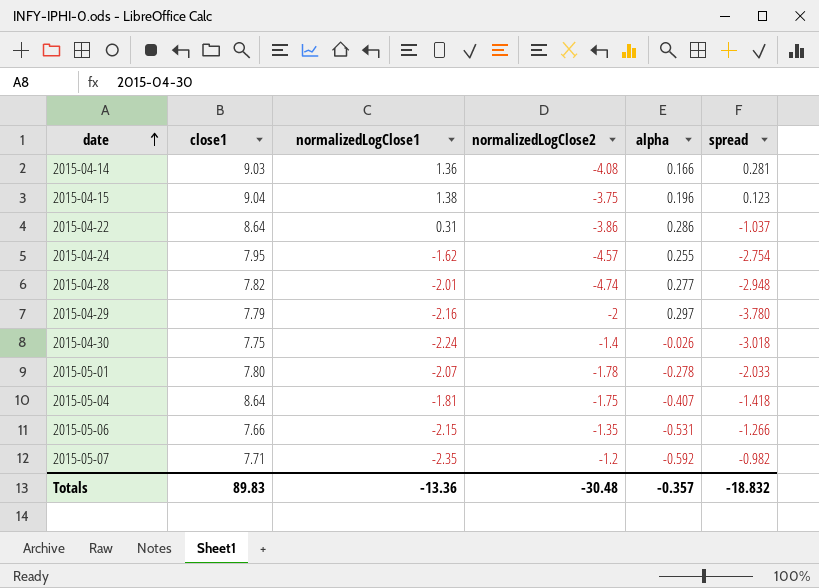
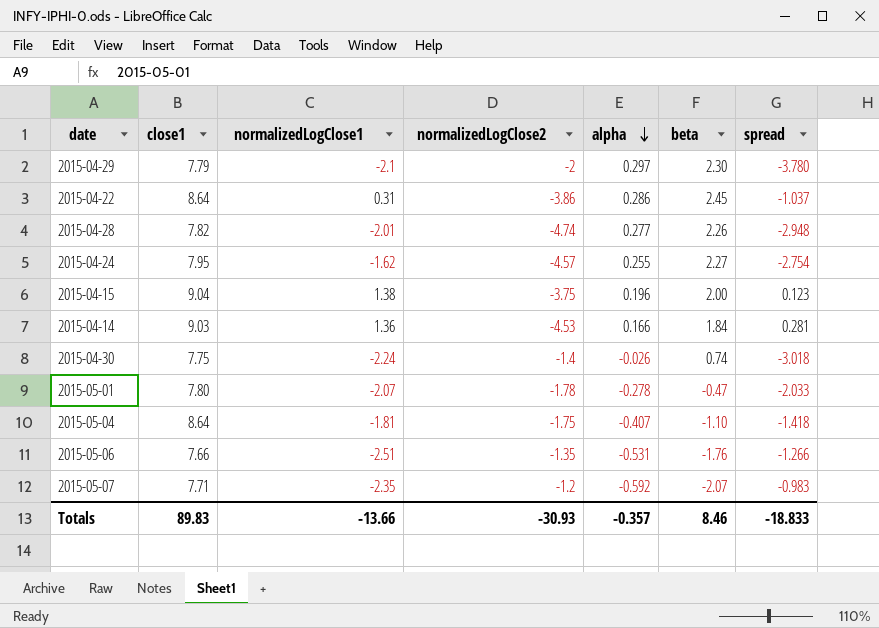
row order: date ascending -> alpha descending
column beta | position: none -> 6
2015-04-29 | normalizedLogClose1: -2.16 -> -2.1
2015-04-14 | normalizedLogClose2: -4.08 -> -4.53
2015-05-06 | normalizedLogClose1: -2.15 -> -2.51
2015-05-07 | spread: -0.982 -> -0.983
Totals | normalizedLogClose1: -13.36 -> -13.66
Totals | normalizedLogClose2: -30.48 -> -30.93
Totals | spread: -18.832 -> -18.833

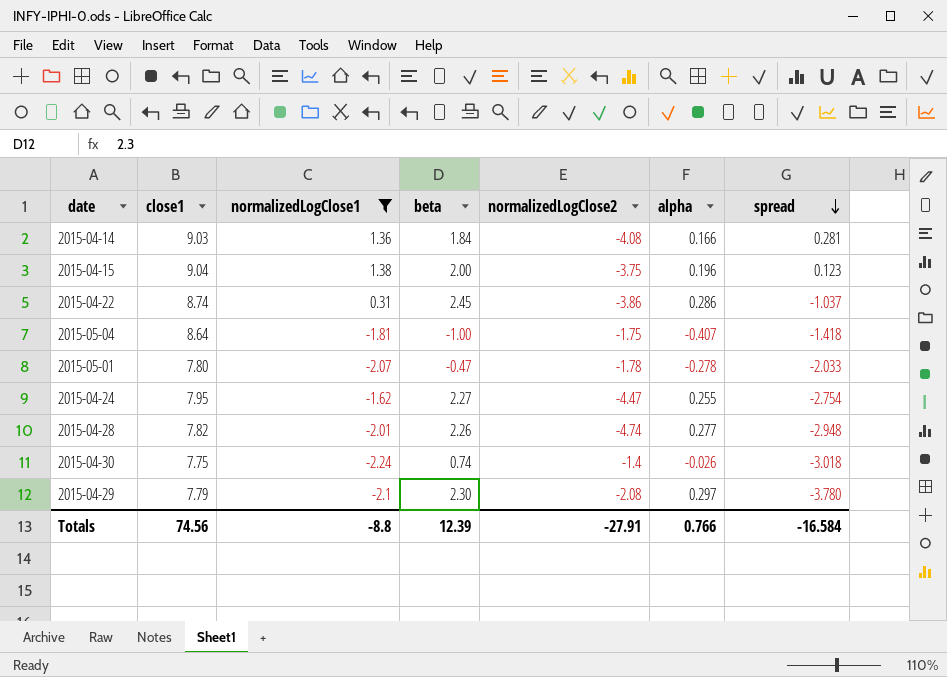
filter: none -> normalizedLogClose1 >= -2.24
row order: alpha descending -> spread descending
column beta | position: 6 -> 4
2015-04-14 | normalizedLogClose2: -4.53 -> -4.08
2015-04-22 | close1: 8.64 -> 8.74
2015-05-04 | beta: -1.10 -> -1.00
2015-04-24 | normalizedLogClose2: -4.57 -> -4.47
2015-04-29 | normalizedLogClose2: -2 -> -2.08
Totals | close1: 89.83 -> 74.56
Totals | normalizedLogClose1: -13.66 -> -8.8
Totals | beta: 8.46 -> 12.39
Totals | normalizedLogClose2: -30.93 -> -27.91
Totals | alpha: -0.357 -> 0.766
Totals | spread: -18.833 -> -16.584

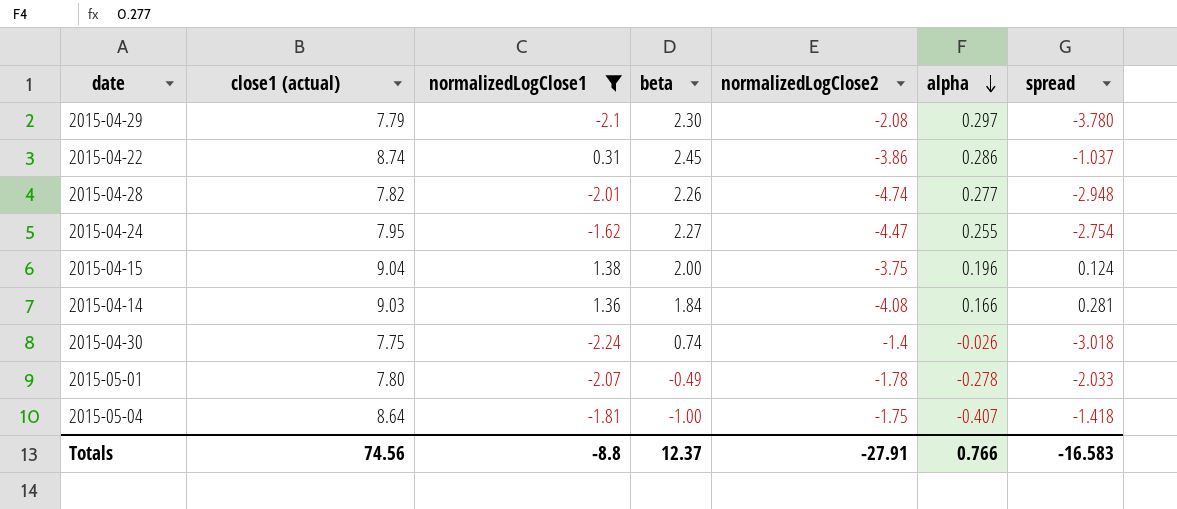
row order: spread descending -> alpha descending
column name: close1 -> close1 (actual)
2015-04-15 | spread: 0.123 -> 0.124
2015-05-01 | beta: -0.47 -> -0.49
Totals | beta: 12.39 -> 12.37
Totals | spread: -16.584 -> -16.583

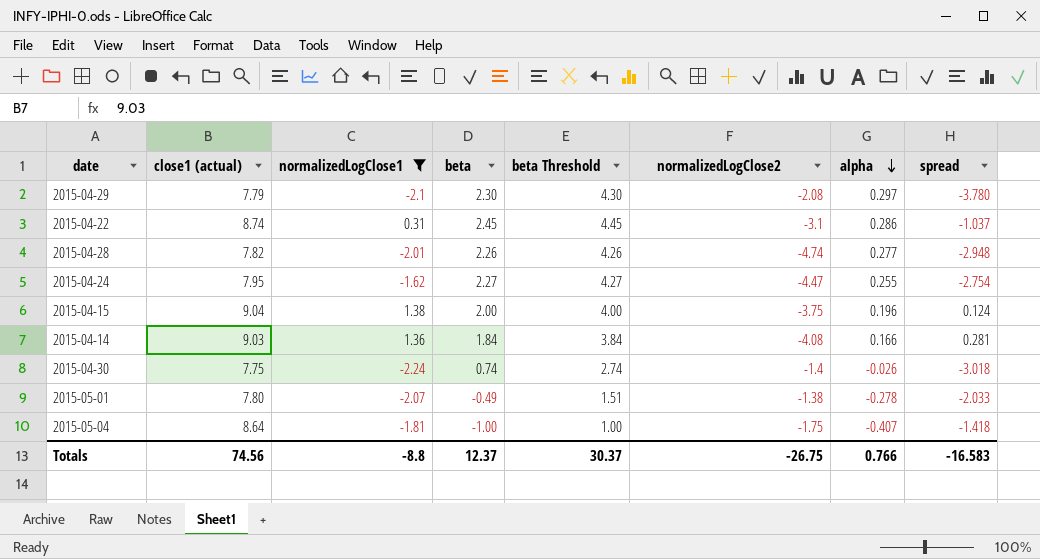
column beta Threshold | formula: none -> [beta] + 2
2015-04-22 | normalizedLogClose2: -3.86 -> -3.1
2015-05-01 | normalizedLogClose2: -1.78 -> -1.38
Totals | normalizedLogClose2: -27.91 -> -26.75

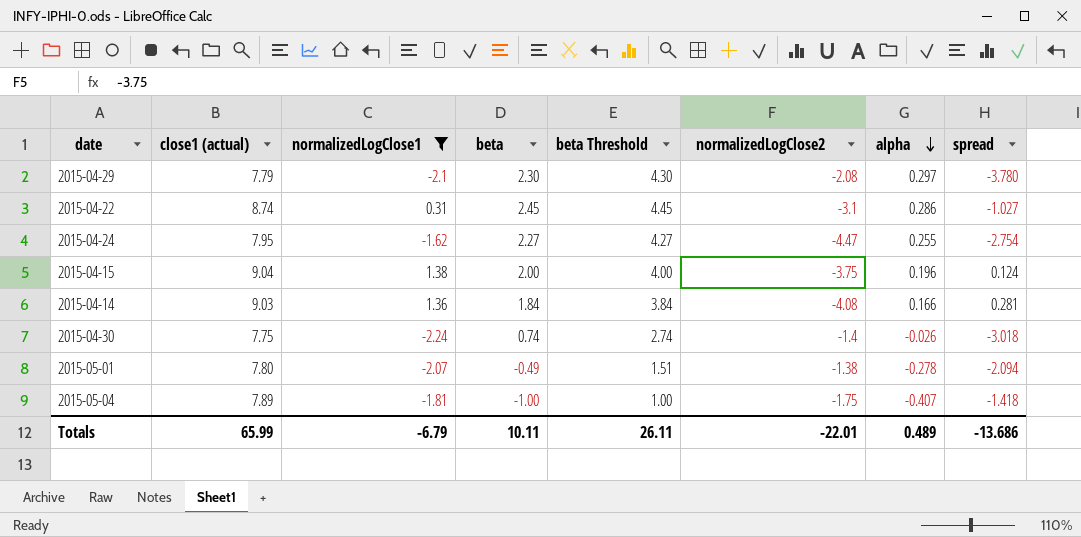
row 2015-04-28: 7.82 | -2.01 | 2.26 | 4.26 | -4.74 | 0.277 | -2.948 -> none
2015-04-22 | spread: -1.037 -> -1.027
2015-05-01 | spread: -2.033 -> -2.094
2015-05-04 | close1 (actual): 8.64 -> 7.89
Totals | close1 (actual): 74.56 -> 65.99
Totals | normalizedLogClose1: -8.8 -> -6.79
Totals | beta: 12.37 -> 10.11
Totals | beta Threshold: 30.37 -> 26.11
Totals | normalizedLogClose2: -26.75 -> -22.01
Totals | alpha: 0.766 -> 0.489
Totals | spread: -16.583 -> -13.686

